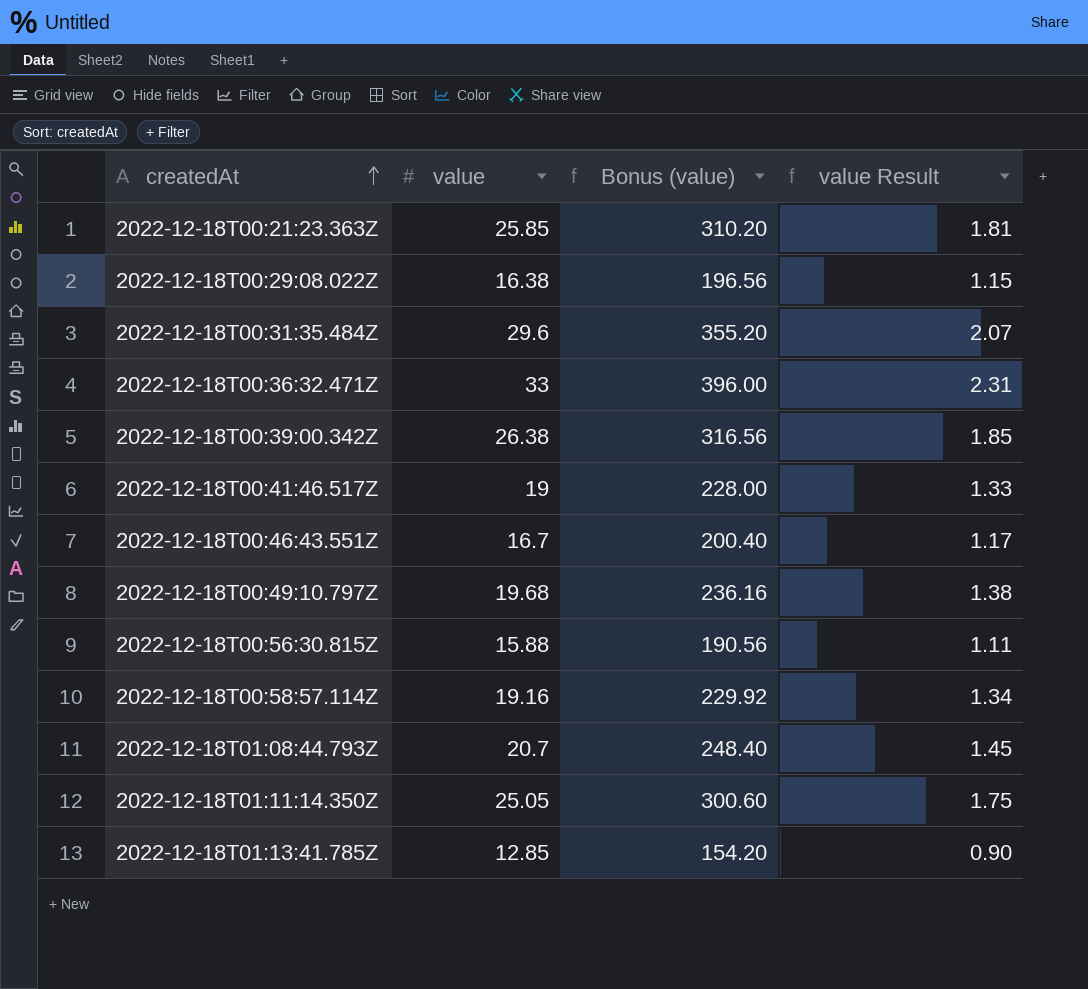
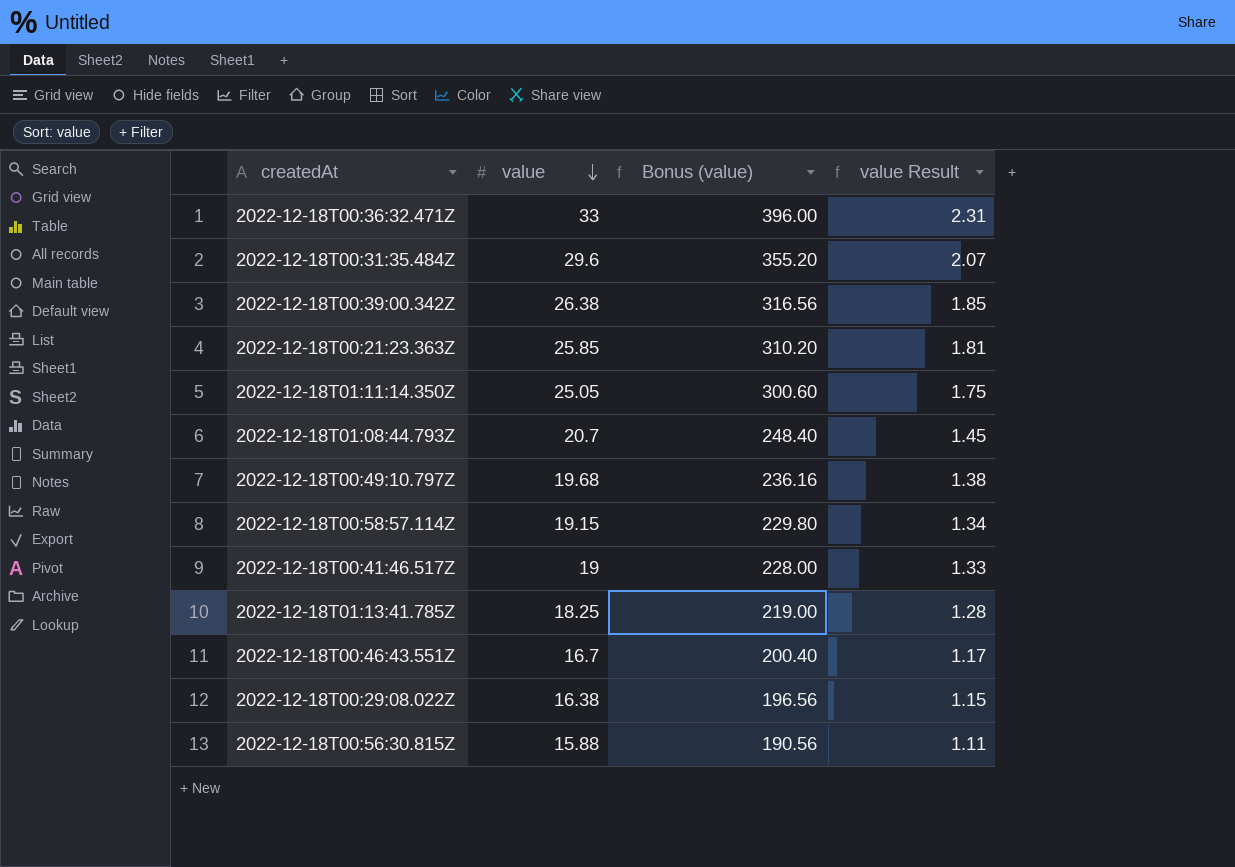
row order: createdAt ascending -> value descending
2022-12-18T00:58:57.114Z | value: 19.16 -> 19.15
2022-12-18T00:58:57.114Z | Bonus (value): 229.92 -> 229.80
2022-12-18T01:13:41.785Z | value: 12.85 -> 18.25
2022-12-18T01:13:41.785Z | Bonus (value): 154.20 -> 219.00
2022-12-18T01:13:41.785Z | value Result: 0.90 -> 1.28

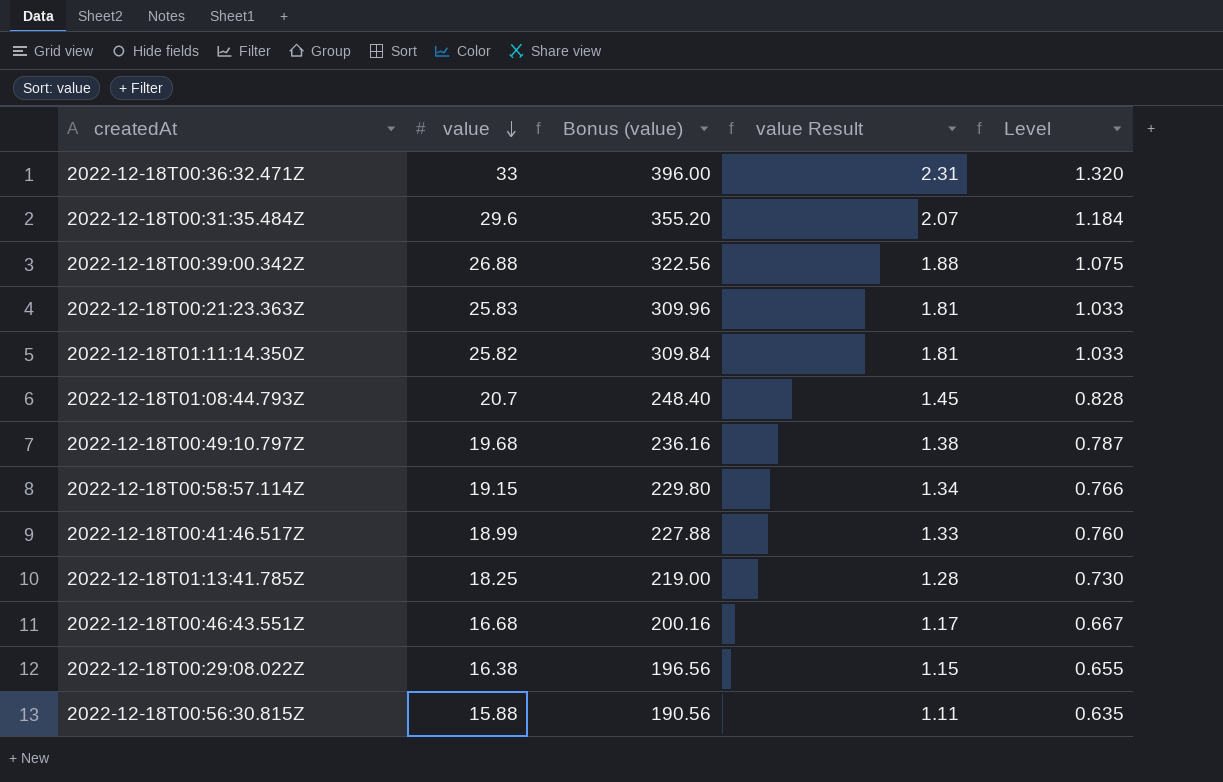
column Level | formula: none -> [value] * 0.04
2022-12-18T00:39:00.342Z | value: 26.38 -> 26.88
2022-12-18T00:39:00.342Z | Bonus (value): 316.56 -> 322.56
2022-12-18T00:39:00.342Z | value Result: 1.85 -> 1.88
2022-12-18T00:21:23.363Z | value: 25.85 -> 25.83
2022-12-18T00:21:23.363Z | Bonus (value): 310.20 -> 309.96
2022-12-18T01:11:14.350Z | value: 25.05 -> 25.82
2022-12-18T01:11:14.350Z | Bonus (value): 300.60 -> 309.84
2022-12-18T01:11:14.350Z | value Result: 1.75 -> 1.81
2022-12-18T00:41:46.517Z | value: 19 -> 18.99
2022-12-18T00:41:46.517Z | Bonus (value): 228.00 -> 227.88
2022-12-18T00:46:43.551Z | value: 16.7 -> 16.68
2022-12-18T00:46:43.551Z | Bonus (value): 200.40 -> 200.16

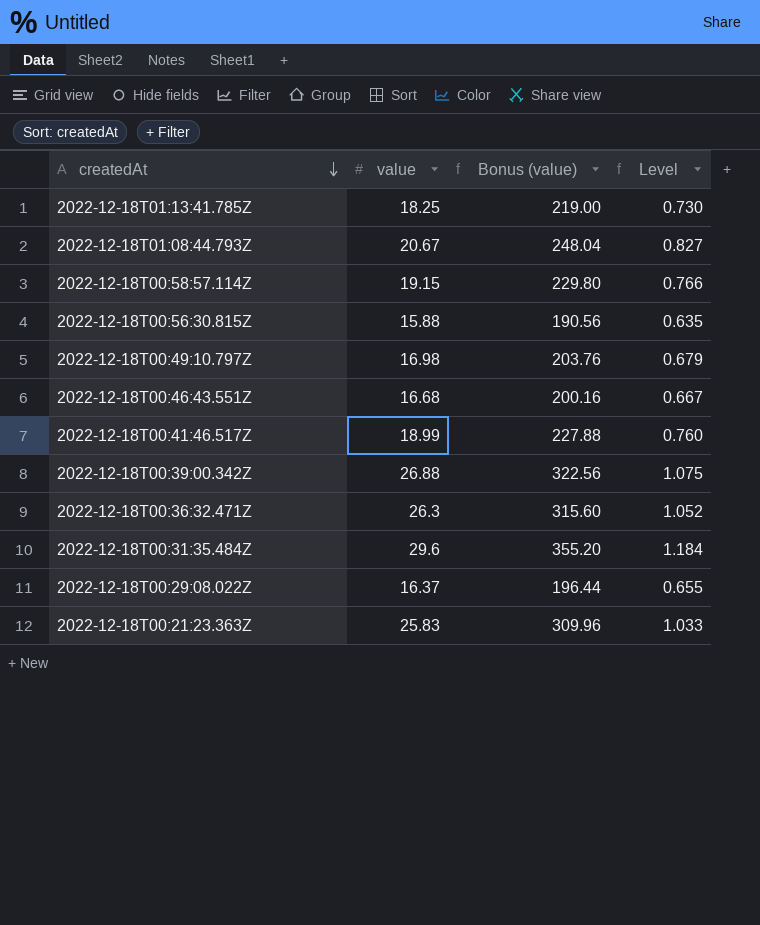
row order: value descending -> createdAt descending
column value Result | formula: [value] * 0.07 -> none
row 2022-12-18T01:11:14.350Z: 25.82 | 309.84 | 1.81 | 1.033 -> none
2022-12-18T01:08:44.793Z | value: 20.7 -> 20.67
2022-12-18T01:08:44.793Z | Bonus (value): 248.40 -> 248.04
2022-12-18T01:08:44.793Z | Level: 0.828 -> 0.827
2022-12-18T00:49:10.797Z | value: 19.68 -> 16.98
2022-12-18T00:49:10.797Z | Bonus (value): 236.16 -> 203.76
2022-12-18T00:49:10.797Z | Level: 0.787 -> 0.679
2022-12-18T00:36:32.471Z | value: 33 -> 26.3
2022-12-18T00:36:32.471Z | Bonus (value): 396.00 -> 315.60
2022-12-18T00:36:32.471Z | Level: 1.320 -> 1.052
2022-12-18T00:29:08.022Z | value: 16.38 -> 16.37
2022-12-18T00:29:08.022Z | Bonus (value): 196.56 -> 196.44

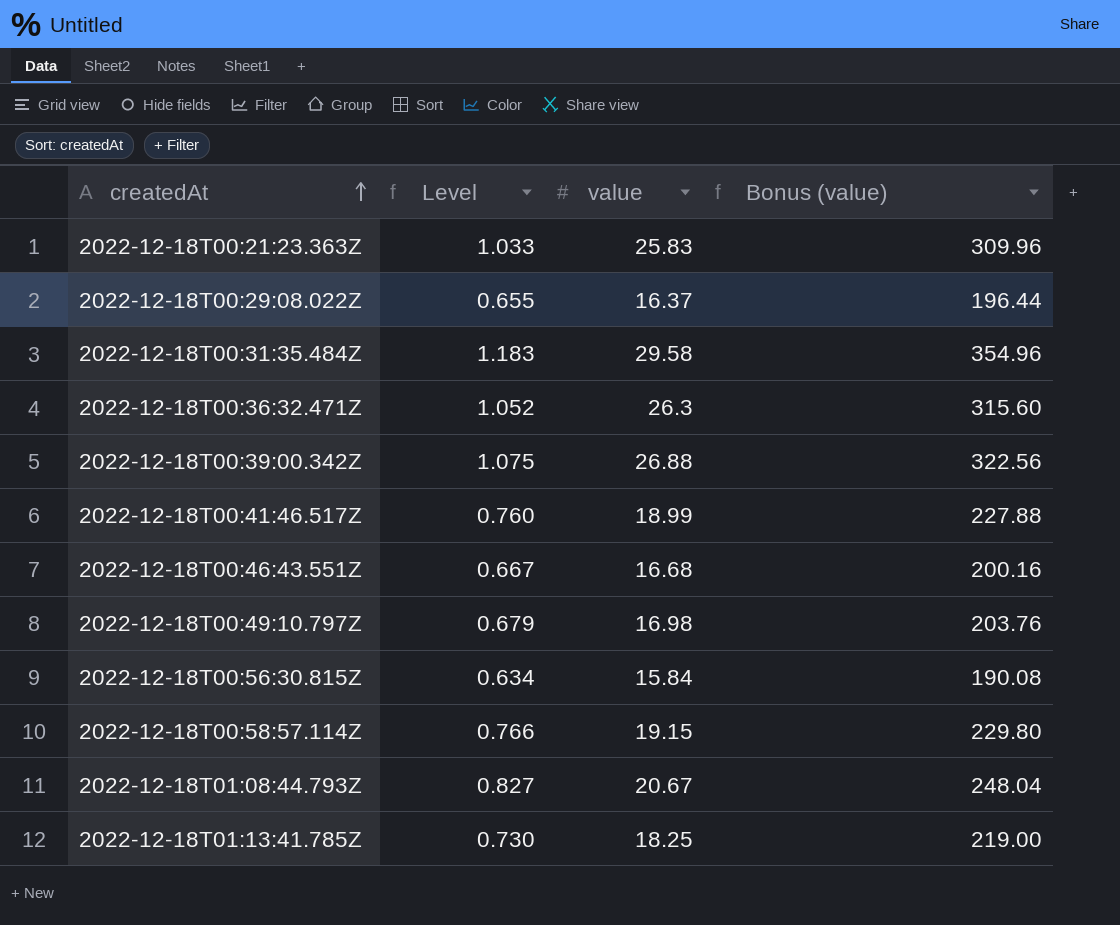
row order: createdAt descending -> createdAt ascending
column Level | position: 4 -> 2
2022-12-18T00:31:35.484Z | Level: 1.184 -> 1.183
2022-12-18T00:31:35.484Z | value: 29.6 -> 29.58
2022-12-18T00:31:35.484Z | Bonus (value): 355.20 -> 354.96
2022-12-18T00:56:30.815Z | Level: 0.635 -> 0.634
2022-12-18T00:56:30.815Z | value: 15.88 -> 15.84
2022-12-18T00:56:30.815Z | Bonus (value): 190.56 -> 190.08

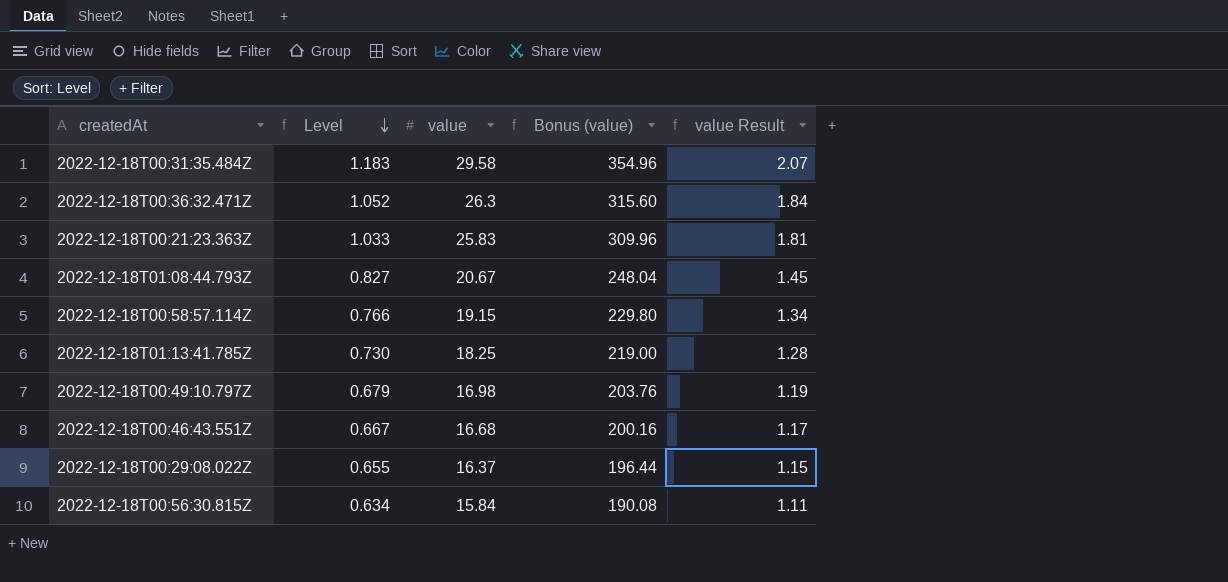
row order: createdAt ascending -> Level descending
column value Result | formula: none -> [value] * 0.07
row 2022-12-18T00:39:00.342Z: 1.075 | 26.88 | 322.56 -> none
row 2022-12-18T00:41:46.517Z: 0.760 | 18.99 | 227.88 -> none

